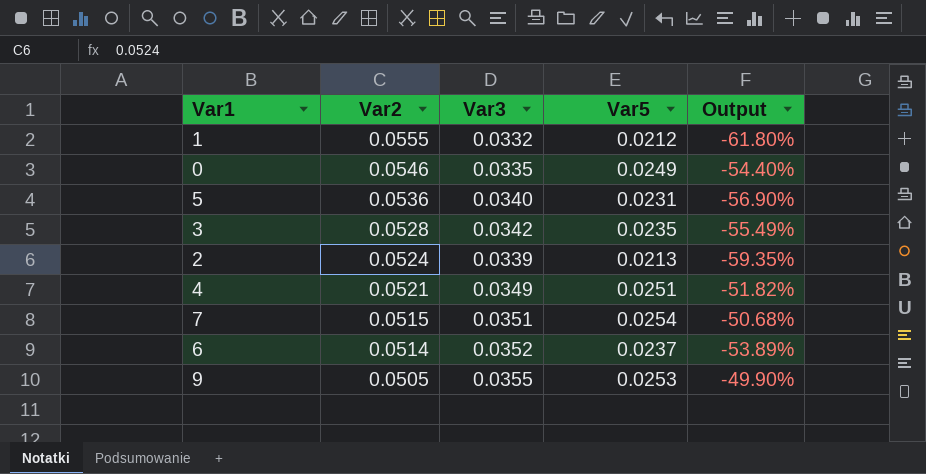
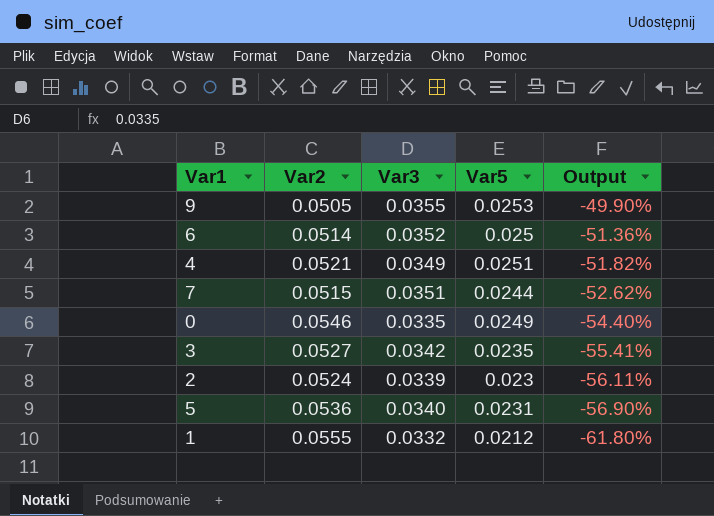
row order: Var2 descending -> Output descending
6 | Var5: 0.0237 -> 0.025
6 | Output: -53.89% -> -51.36%
7 | Var5: 0.0254 -> 0.0244
7 | Output: -50.68% -> -52.62%
3 | Var2: 0.0528 -> 0.0527
3 | Output: -55.49% -> -55.41%
2 | Var5: 0.0213 -> 0.023
2 | Output: -59.35% -> -56.11%

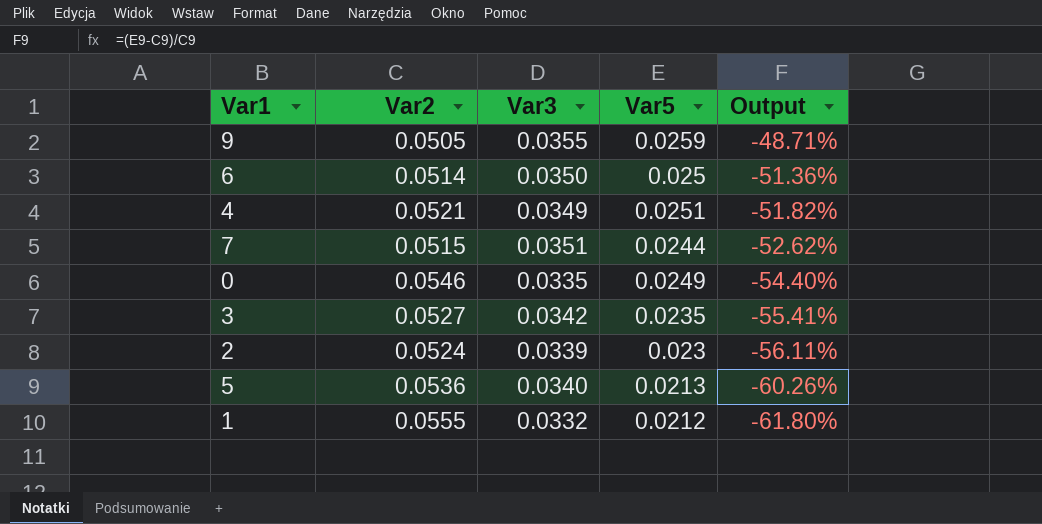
9 | Var5: 0.0253 -> 0.0259
9 | Output: -49.90% -> -48.71%
6 | Var3: 0.0352 -> 0.0350
5 | Var5: 0.0231 -> 0.0213
5 | Output: -56.90% -> -60.26%

